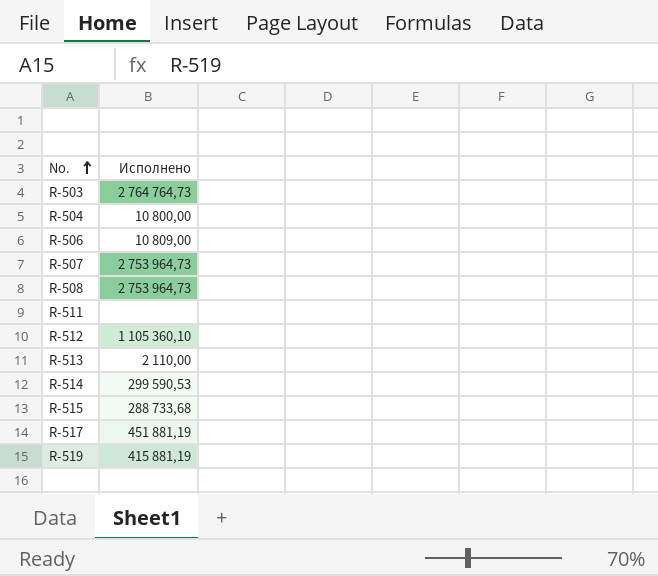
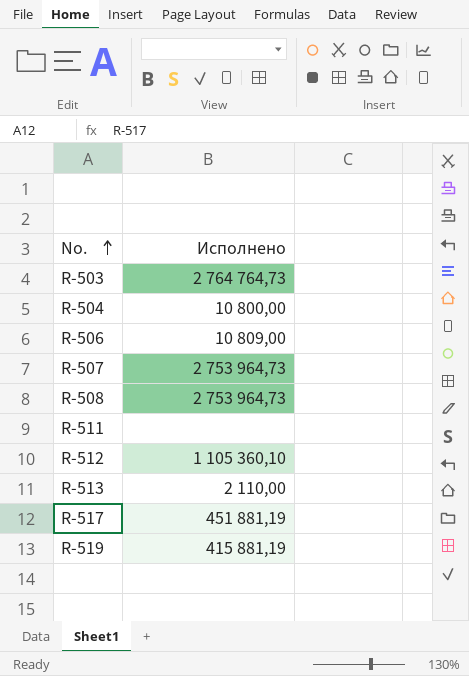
row R-514: 299 590,53 -> none
row R-515: 288 733,68 -> none

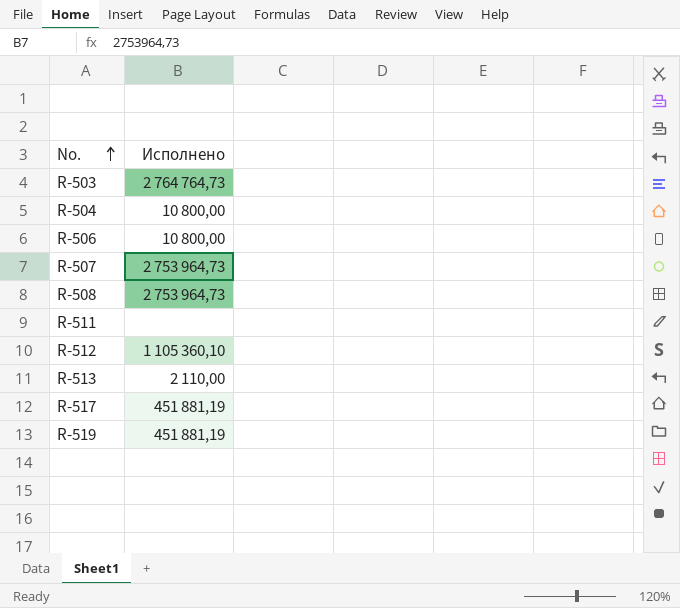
R-506 | Исполнено: 10 809,00 -> 10 800,00
R-519 | Исполнено: 415 881,19 -> 451 881,19

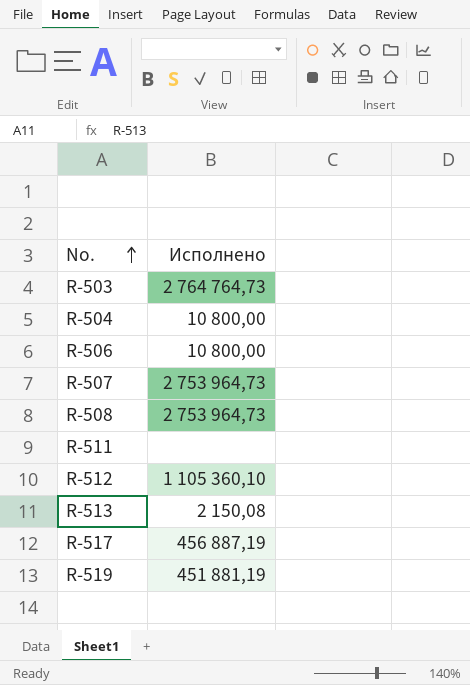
R-513 | Исполнено: 2 110,00 -> 2 150,08
R-517 | Исполнено: 451 881,19 -> 456 887,19

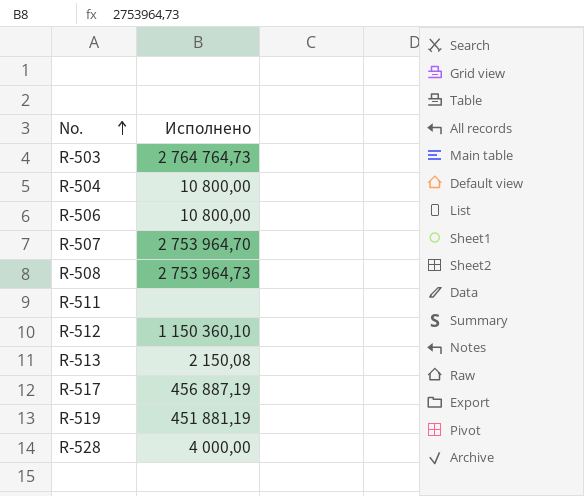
R-507 | Исполнено: 2 753 964,73 -> 2 753 964,70
R-512 | Исполнено: 1 105 360,10 -> 1 150 360,10
row R-528: none -> 4 000,00

